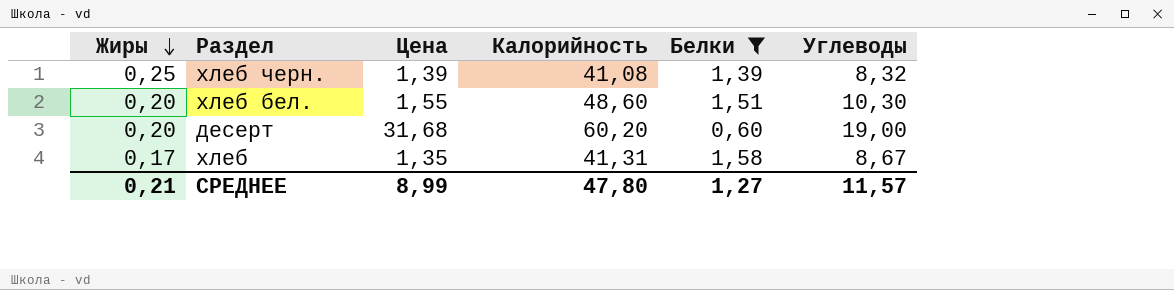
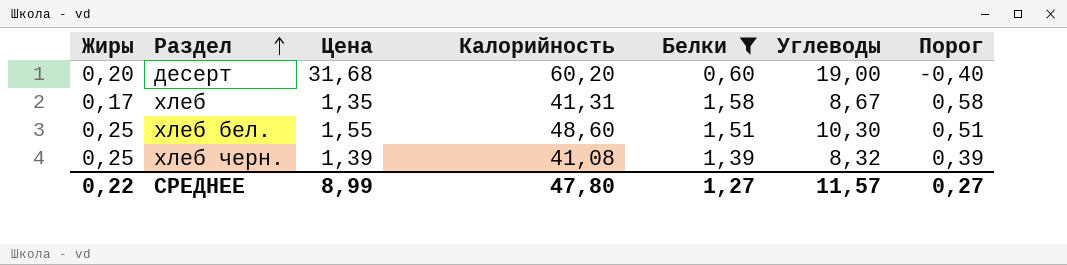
row order: Жиры descending -> Раздел ascending
column Порог | formula: none -> [Белки] - 1
хлеб бел. | Жиры: 0,20 -> 0,25
СРЕДНЕЕ | Жиры: 0,21 -> 0,22

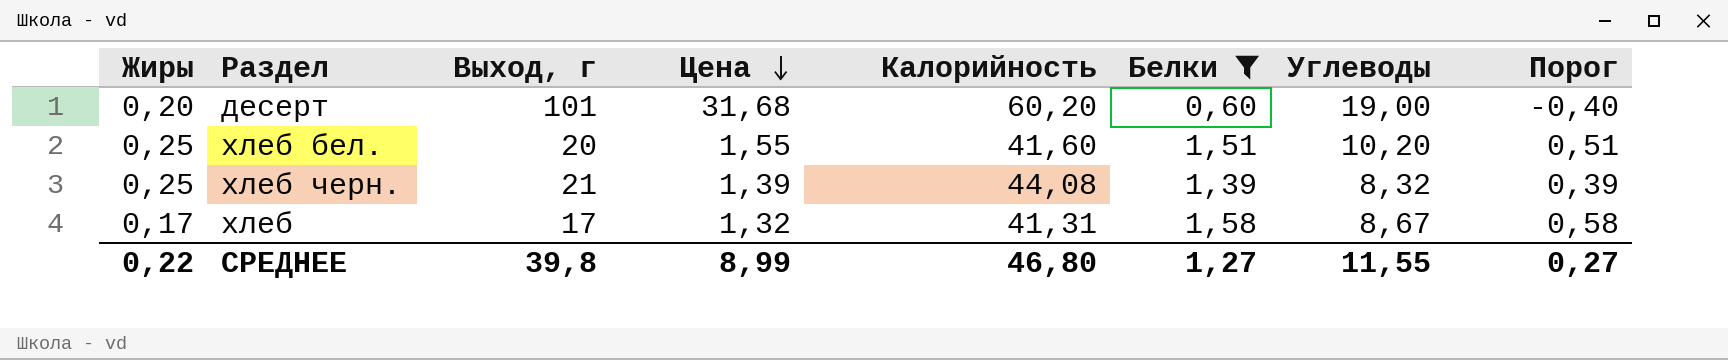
row order: Раздел ascending -> Цена descending
column Выход, г | position: none -> 3
хлеб бел. | Калорийность: 48,60 -> 41,60
хлеб бел. | Углеводы: 10,30 -> 10,20
хлеб черн. | Калорийность: 41,08 -> 44,08
хлеб | Цена: 1,35 -> 1,32
СРЕДНЕЕ | Калорийность: 47,80 -> 46,80
СРЕДНЕЕ | Углеводы: 11,57 -> 11,55

